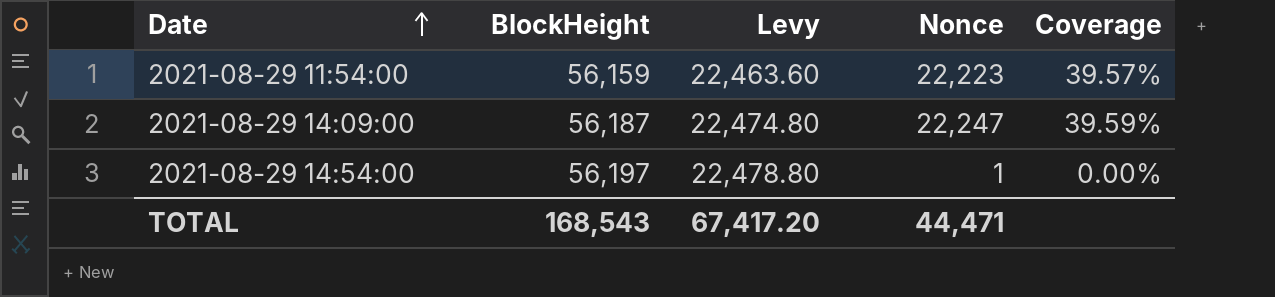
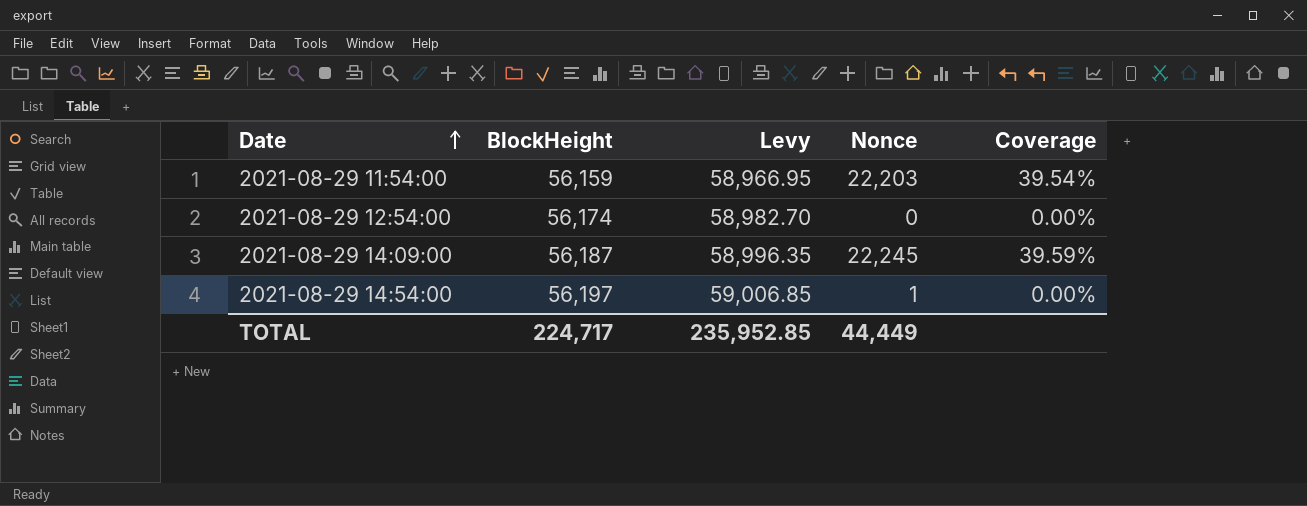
column Levy | formula: [BlockHeight] * 0.4 -> [BlockHeight] * 1.05
2021-08-29 11:54:00 | Nonce: 22,223 -> 22,203
2021-08-29 11:54:00 | Coverage: 39.57% -> 39.54%
row 2021-08-29 12:54:00: none -> 56,174 | 58,982.70 | 0 | 0.00%
2021-08-29 14:09:00 | Nonce: 22,247 -> 22,245
TOTAL | BlockHeight: 168,543 -> 224,717
TOTAL | Levy: 67,417.20 -> 235,952.85
TOTAL | Nonce: 44,471 -> 44,449

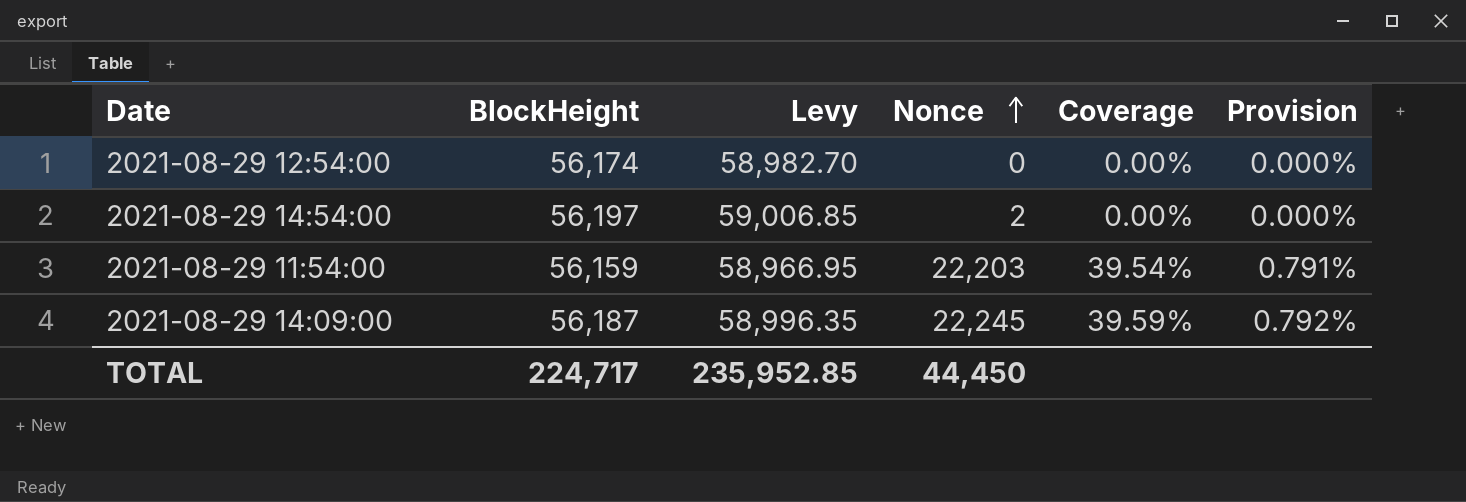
row order: Date ascending -> Nonce ascending
column Provision | formula: none -> [Coverage] * 0.02
2021-08-29 14:54:00 | Nonce: 1 -> 2
TOTAL | Nonce: 44,449 -> 44,450

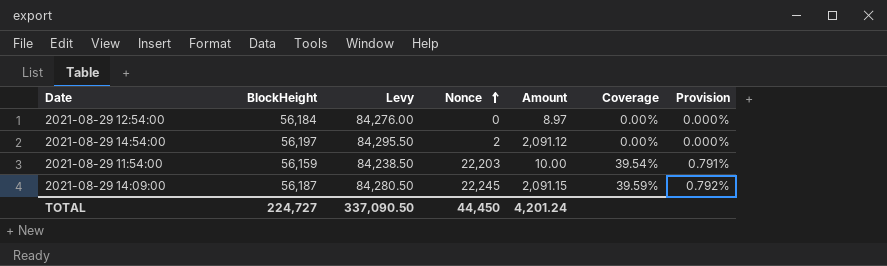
column Levy | formula: [BlockHeight] * 1.05 -> [BlockHeight] * 1.5
column Amount | position: none -> 5
2021-08-29 12:54:00 | BlockHeight: 56,174 -> 56,184
TOTAL | BlockHeight: 224,717 -> 224,727
TOTAL | Levy: 235,952.85 -> 337,090.50

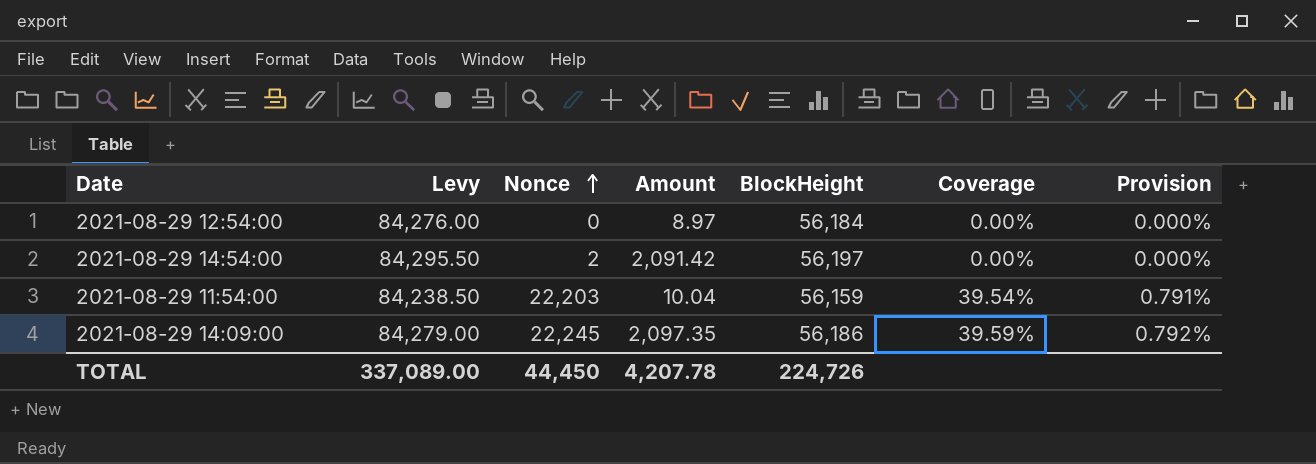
column BlockHeight | position: 2 -> 5
2021-08-29 14:54:00 | Amount: 2,091.12 -> 2,091.42
2021-08-29 11:54:00 | Amount: 10.00 -> 10.04
2021-08-29 14:09:00 | Levy: 84,280.50 -> 84,279.00
2021-08-29 14:09:00 | Amount: 2,091.15 -> 2,097.35
2021-08-29 14:09:00 | BlockHeight: 56,187 -> 56,186
TOTAL | Levy: 337,090.50 -> 337,089.00
TOTAL | Amount: 4,201.24 -> 4,207.78
TOTAL | BlockHeight: 224,727 -> 224,726

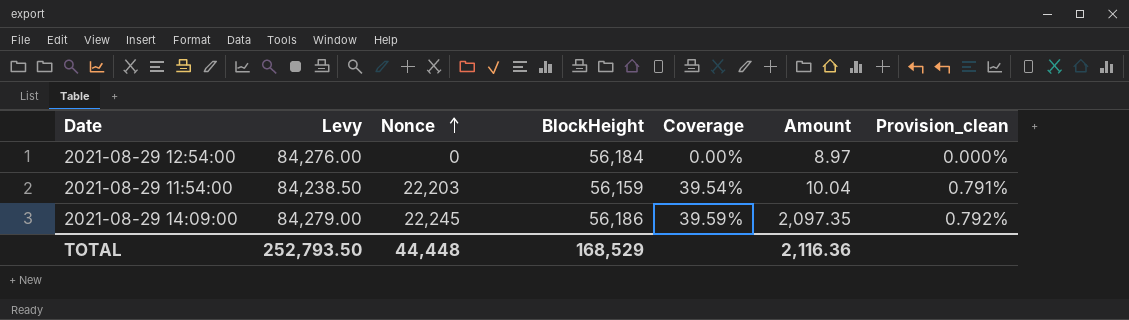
column Amount | position: 4 -> 6
column name: Provision -> Provision_clean
row 2021-08-29 14:54:00: 84,295.50 | 2 | 2,091.42 | 56,197 | 0.00% | 0.000% -> none
TOTAL | Levy: 337,089.00 -> 252,793.50
TOTAL | Nonce: 44,450 -> 44,448
TOTAL | BlockHeight: 224,726 -> 168,529
TOTAL | Amount: 4,207.78 -> 2,116.36

